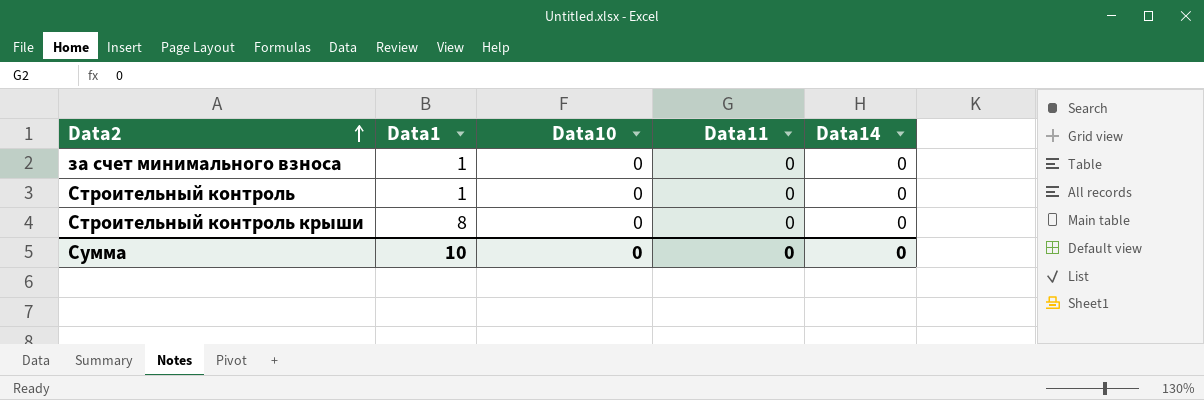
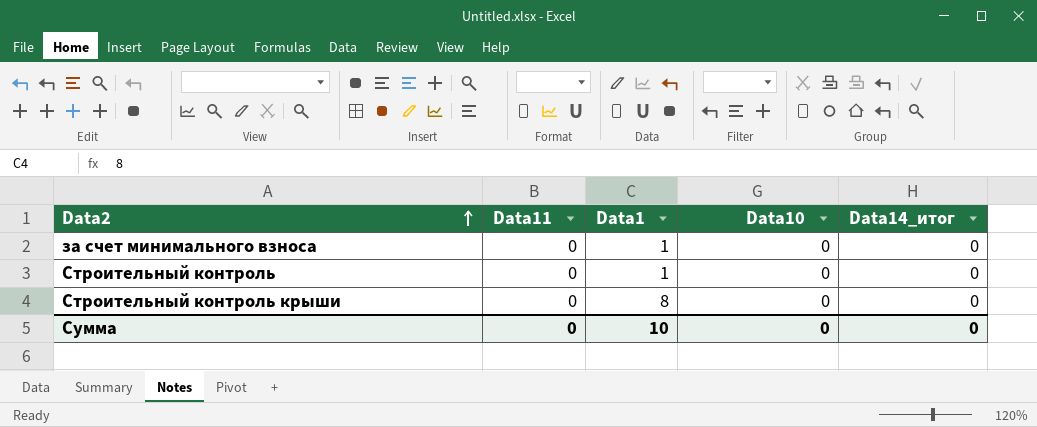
column Data11 | position: 4 -> 2
column name: Data14 -> Data14_итог

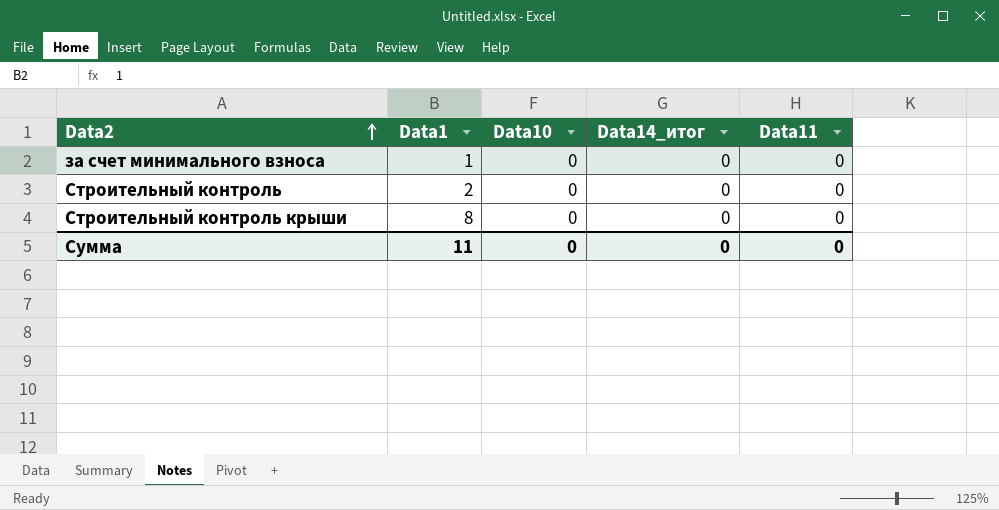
column Data11 | position: 2 -> 5
Строительный контроль | Data1: 1 -> 2
Сумма | Data1: 10 -> 11

